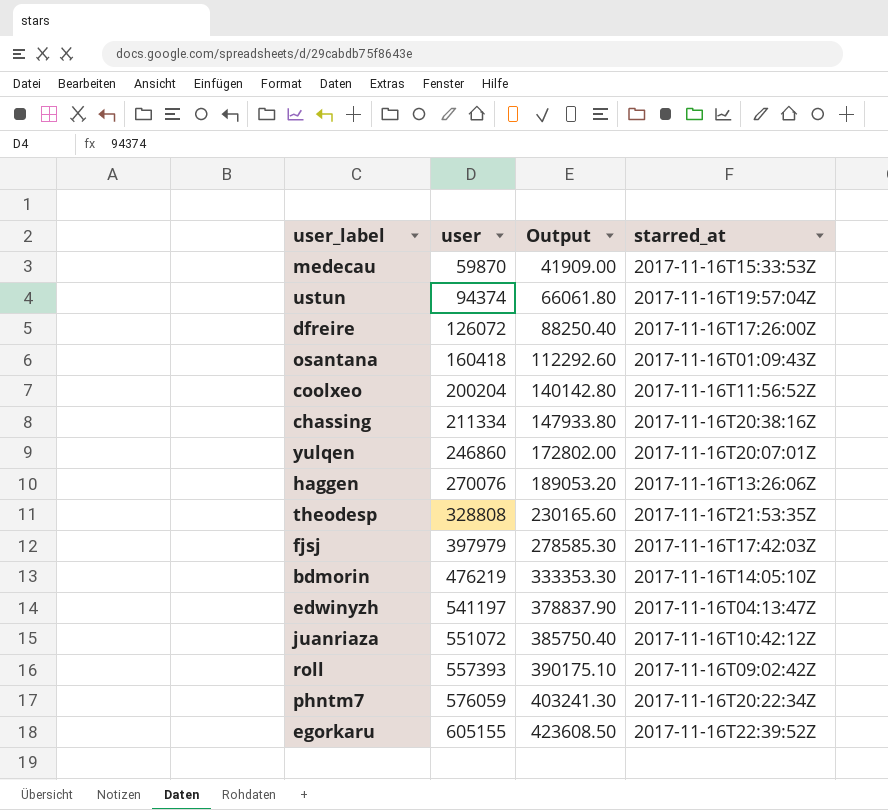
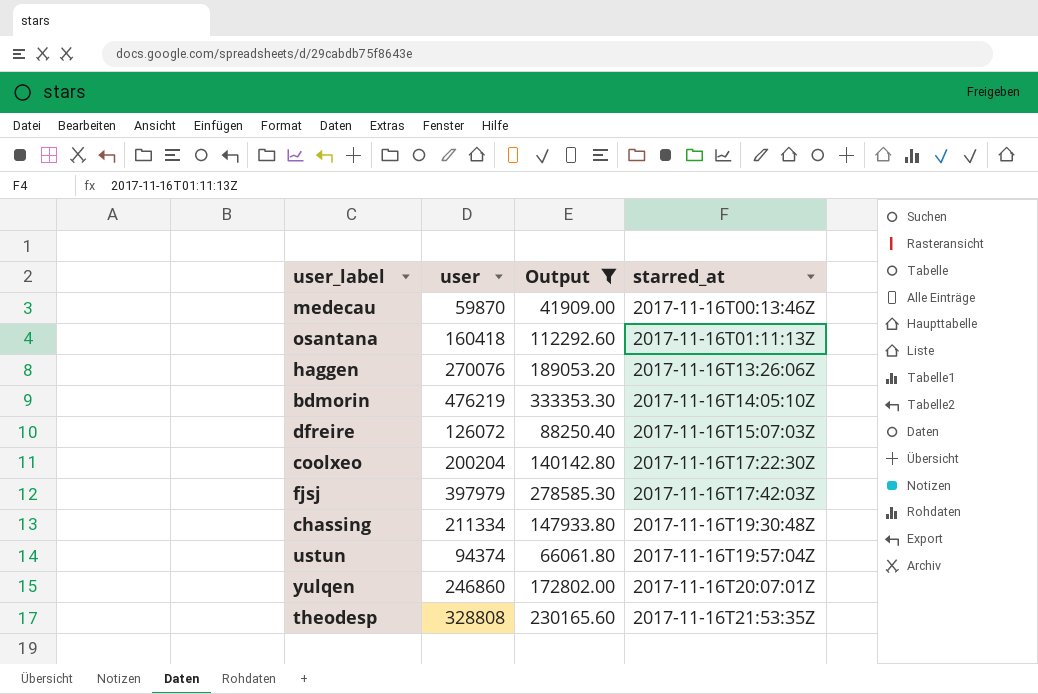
filter: none -> Output <= 333353.30
row order: user ascending -> starred_at ascending
medecau | starred_at: 2017-11-16T15:33:53Z -> 2017-11-16T00:13:46Z
osantana | starred_at: 2017-11-16T01:09:43Z -> 2017-11-16T01:11:13Z
dfreire | starred_at: 2017-11-16T17:26:00Z -> 2017-11-16T15:07:03Z
coolxeo | starred_at: 2017-11-16T11:56:52Z -> 2017-11-16T17:22:30Z
chassing | starred_at: 2017-11-16T20:38:16Z -> 2017-11-16T19:30:48Z

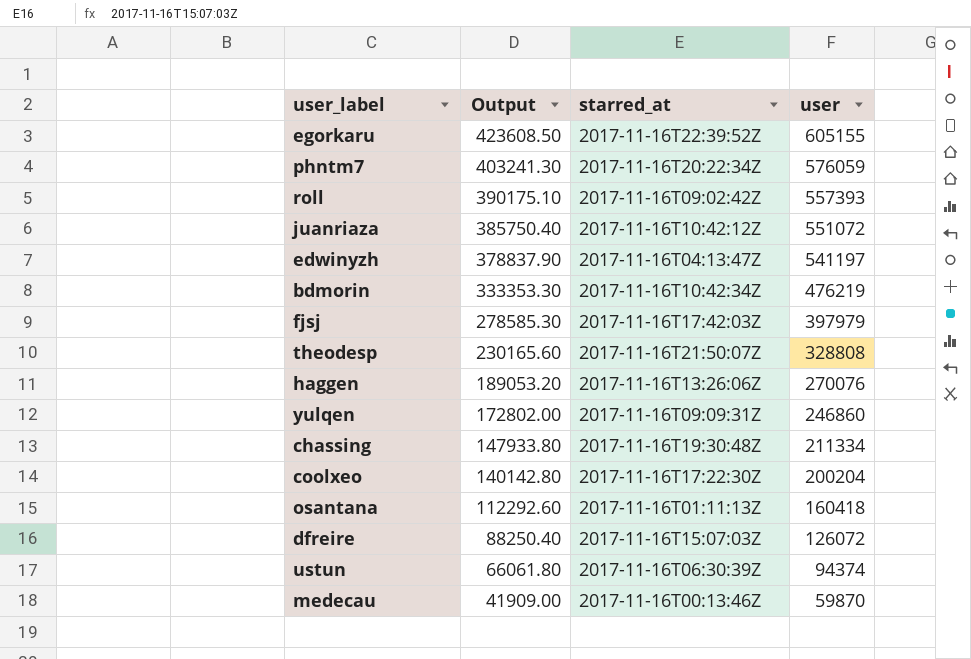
filter: Output <= 333353.30 -> none
row order: starred_at ascending -> Output descending
column user | position: 2 -> 4
bdmorin | starred_at: 2017-11-16T14:05:10Z -> 2017-11-16T10:42:34Z
theodesp | starred_at: 2017-11-16T21:53:35Z -> 2017-11-16T21:50:07Z
yulqen | starred_at: 2017-11-16T20:07:01Z -> 2017-11-16T09:09:31Z
ustun | starred_at: 2017-11-16T19:57:04Z -> 2017-11-16T06:30:39Z

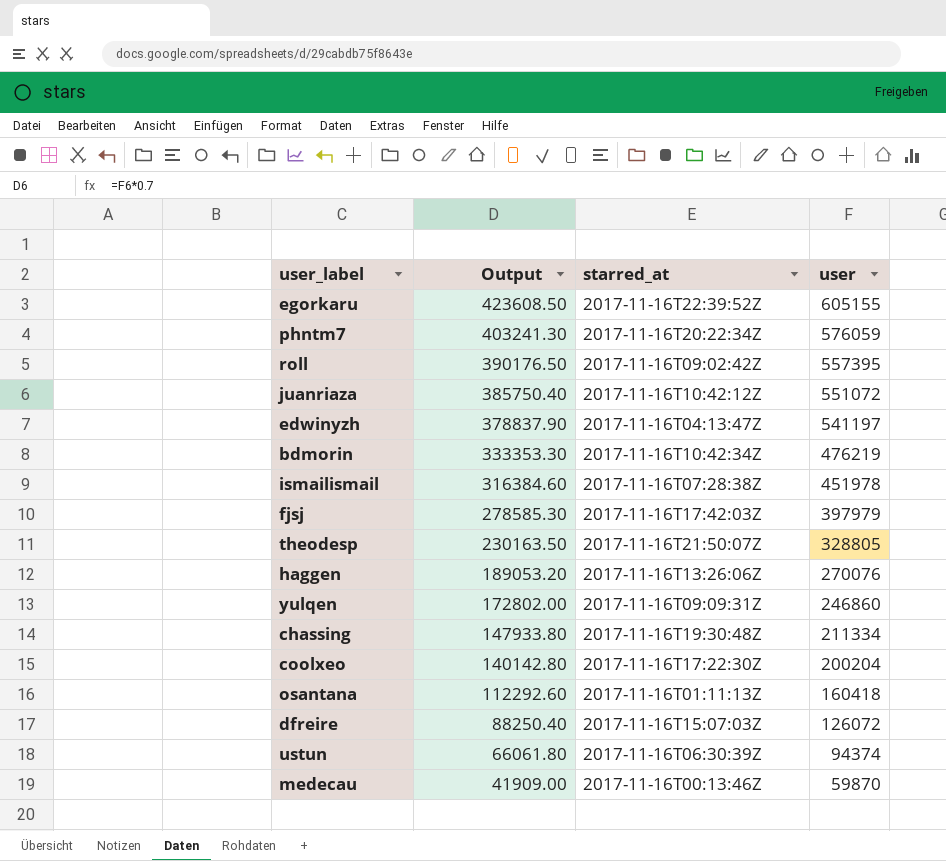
roll | Output: 390175.10 -> 390176.50
roll | user: 557393 -> 557395
row ismailismail: none -> 316384.60 | 2017-11-16T07:28:38Z | 451978
theodesp | Output: 230165.60 -> 230163.50
theodesp | user: 328808 -> 328805

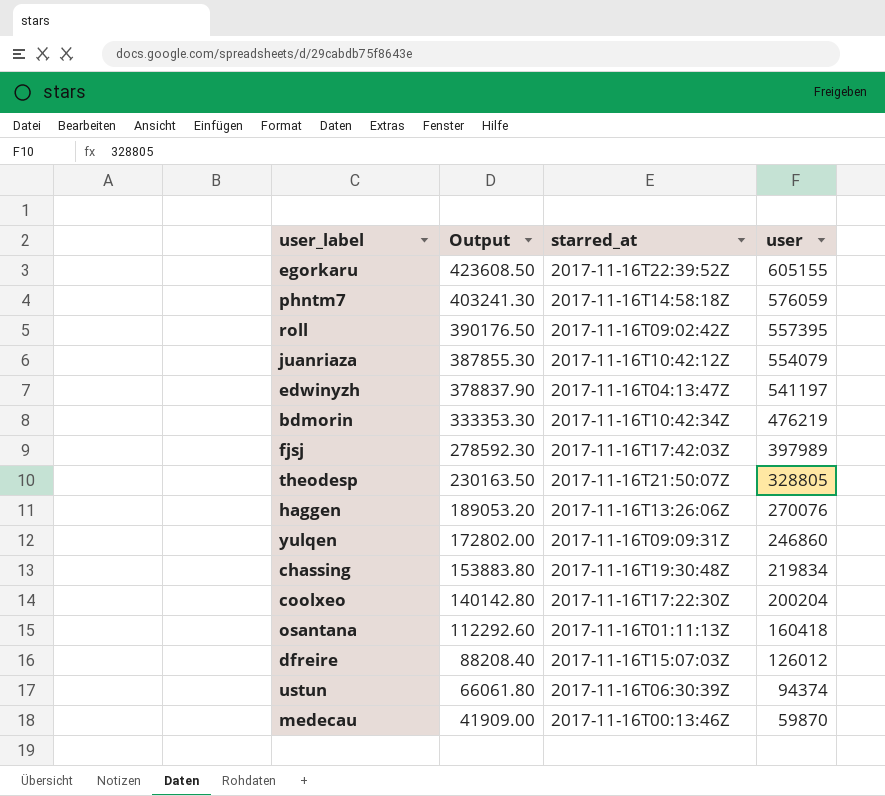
row ismailismail: 316384.60 | 2017-11-16T07:28:38Z | 451978 -> none
phntm7 | starred_at: 2017-11-16T20:22:34Z -> 2017-11-16T14:58:18Z
juanriaza | Output: 385750.40 -> 387855.30
juanriaza | user: 551072 -> 554079
fjsj | Output: 278585.30 -> 278592.30
fjsj | user: 397979 -> 397989
chassing | Output: 147933.80 -> 153883.80
chassing | user: 211334 -> 219834
dfreire | Output: 88250.40 -> 88208.40
dfreire | user: 126072 -> 126012

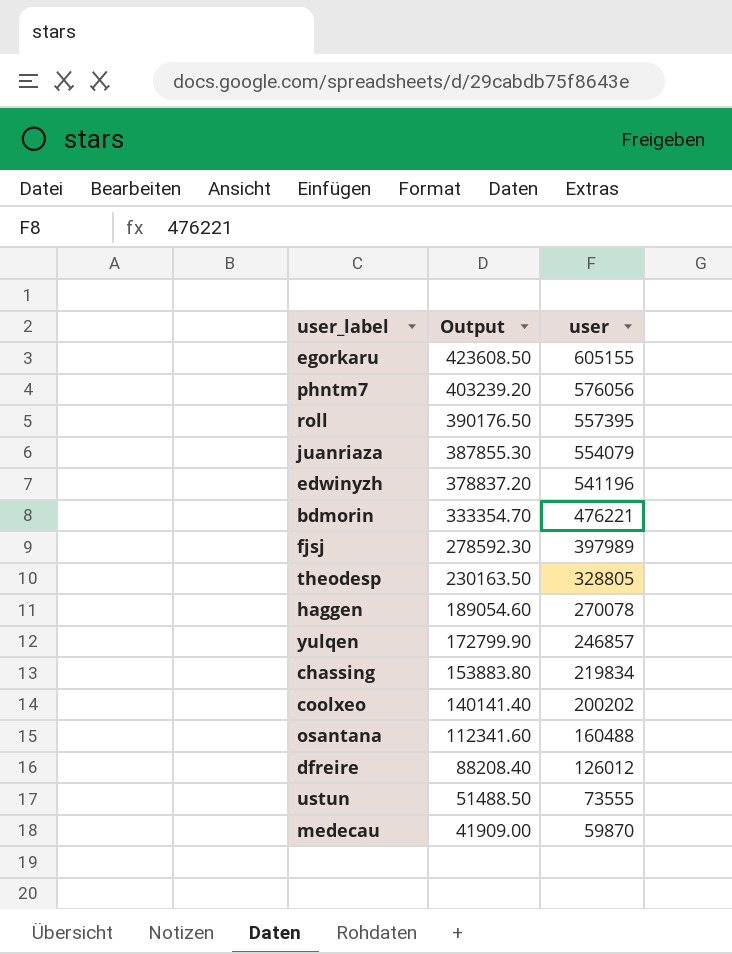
column starred_at | position: 3 -> none
phntm7 | Output: 403241.30 -> 403239.20
phntm7 | user: 576059 -> 576056
edwinyzh | Output: 378837.90 -> 378837.20
edwinyzh | user: 541197 -> 541196
bdmorin | Output: 333353.30 -> 333354.70
bdmorin | user: 476219 -> 476221
haggen | Output: 189053.20 -> 189054.60
haggen | user: 270076 -> 270078
yulqen | Output: 172802.00 -> 172799.90
yulqen | user: 246860 -> 246857
coolxeo | Output: 140142.80 -> 140141.40
coolxeo | user: 200204 -> 200202
osantana | Output: 112292.60 -> 112341.60
osantana | user: 160418 -> 160488
ustun | Output: 66061.80 -> 51488.50
ustun | user: 94374 -> 73555

